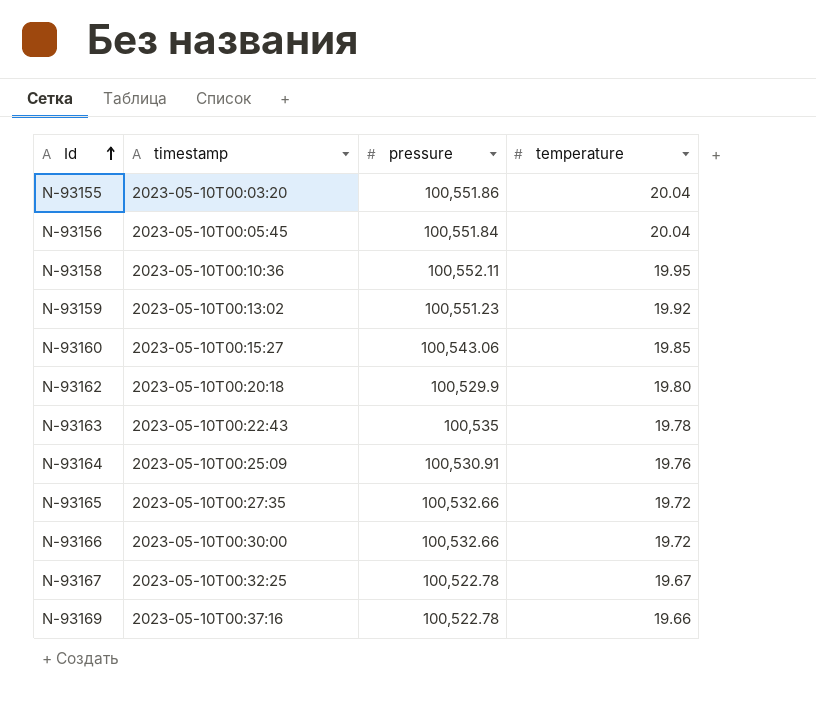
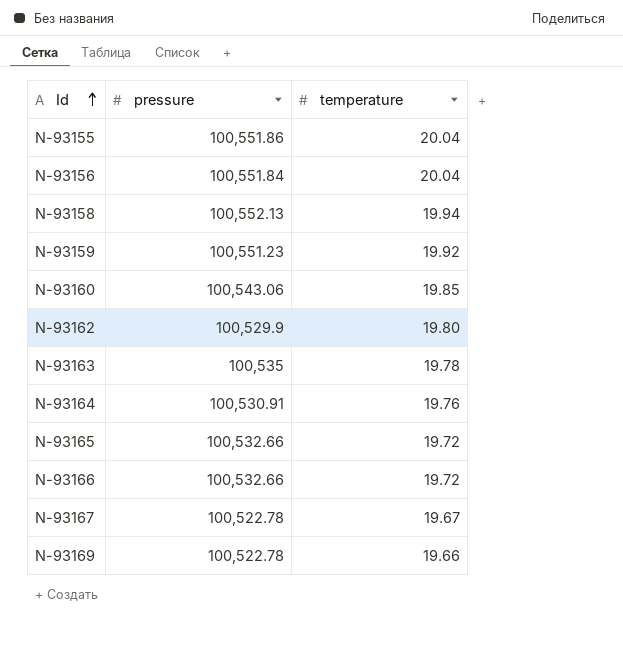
column timestamp | position: 2 -> none
N-93158 | pressure: 100,552.11 -> 100,552.13
N-93158 | temperature: 19.95 -> 19.94

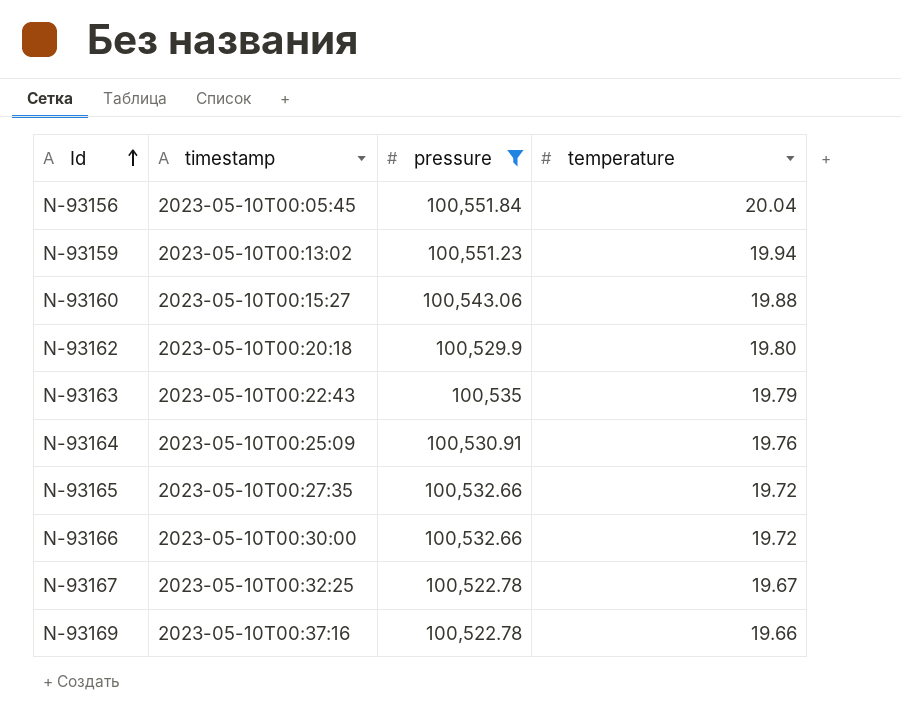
filter: none -> pressure <= 100,551.84
column timestamp | position: none -> 2
N-93159 | temperature: 19.92 -> 19.94
N-93160 | temperature: 19.85 -> 19.88
N-93163 | temperature: 19.78 -> 19.79

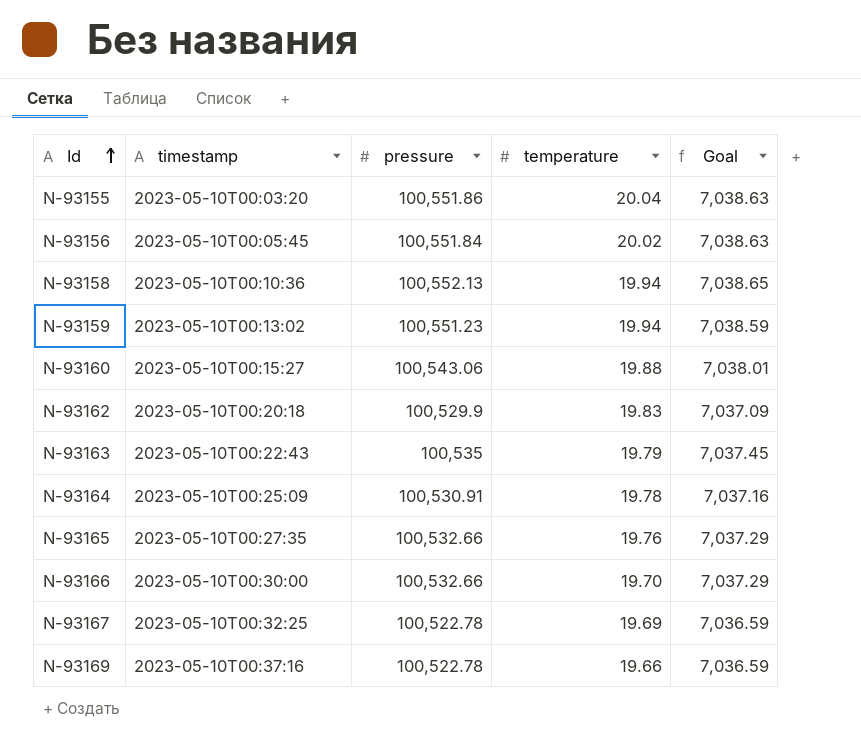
filter: pressure <= 100,551.84 -> none
column Goal | formula: none -> [pressure] * 0.07
N-93156 | temperature: 20.04 -> 20.02
N-93162 | temperature: 19.80 -> 19.83
N-93164 | temperature: 19.76 -> 19.78
N-93165 | temperature: 19.72 -> 19.76
N-93166 | temperature: 19.72 -> 19.70
N-93167 | temperature: 19.67 -> 19.69

